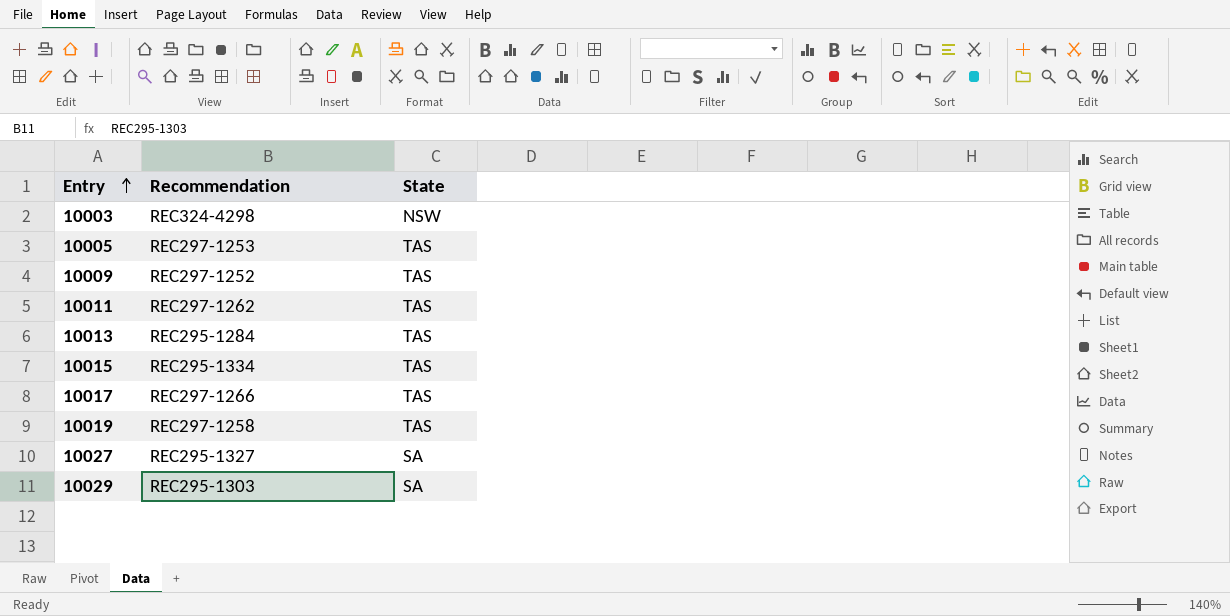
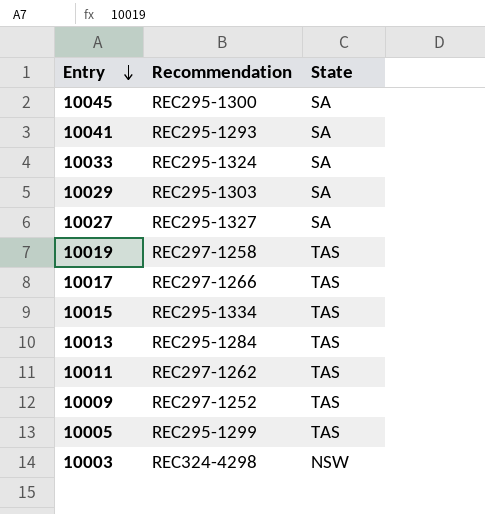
row order: Entry ascending -> Entry descending
row 10045: none -> REC295-1300 | SA
row 10041: none -> REC295-1293 | SA
row 10033: none -> REC295-1324 | SA
10005 | Recommendation: REC297-1253 -> REC295-1299

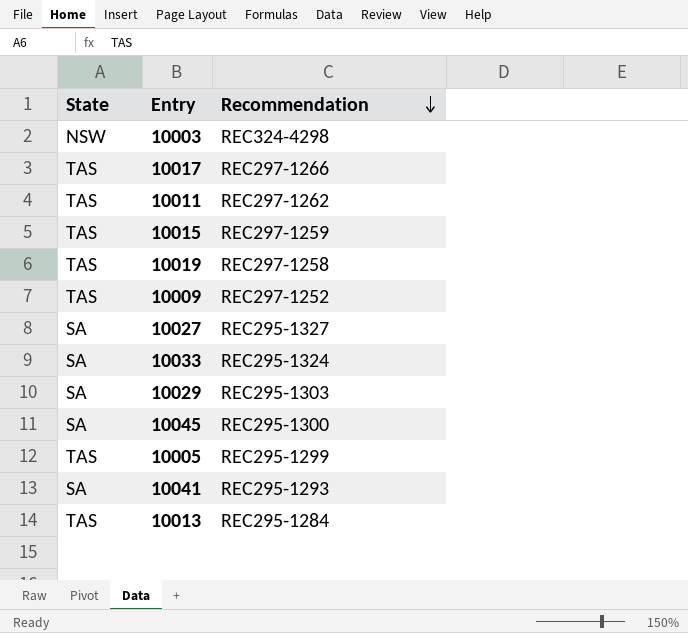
row order: Entry descending -> Recommendation descending
column State | position: 3 -> 1
10015 | Recommendation: REC295-1334 -> REC297-1259

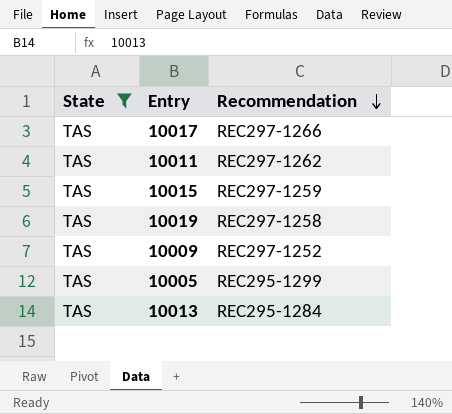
filter: none -> State = TAS

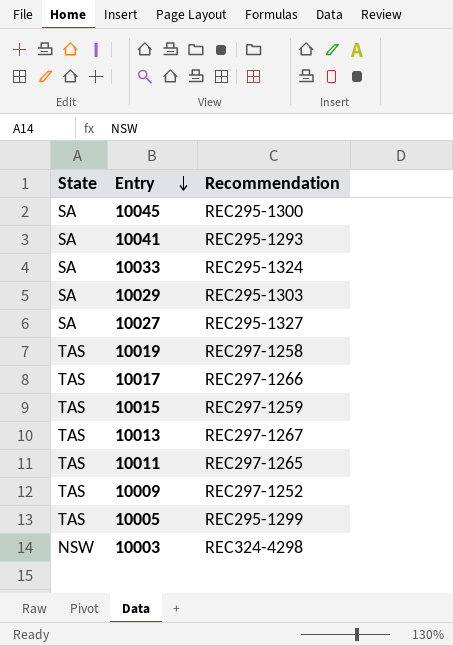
filter: State = TAS -> none
row order: Recommendation descending -> Entry descending
10013 | Recommendation: REC295-1284 -> REC297-1267
10011 | Recommendation: REC297-1262 -> REC297-1265

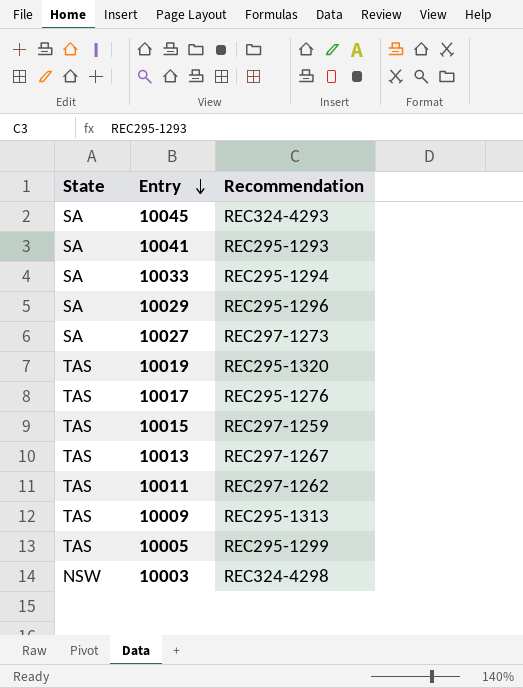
10045 | Recommendation: REC295-1300 -> REC324-4293
10033 | Recommendation: REC295-1324 -> REC295-1294
10029 | Recommendation: REC295-1303 -> REC295-1296
10027 | Recommendation: REC295-1327 -> REC297-1273
10019 | Recommendation: REC297-1258 -> REC295-1320
10017 | Recommendation: REC297-1266 -> REC295-1276
10011 | Recommendation: REC297-1265 -> REC297-1262
10009 | Recommendation: REC297-1252 -> REC295-1313

